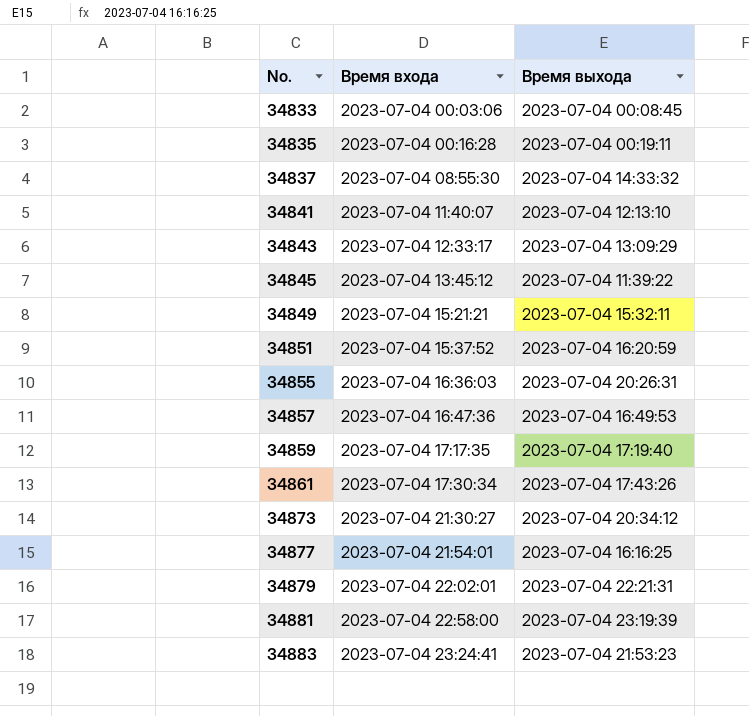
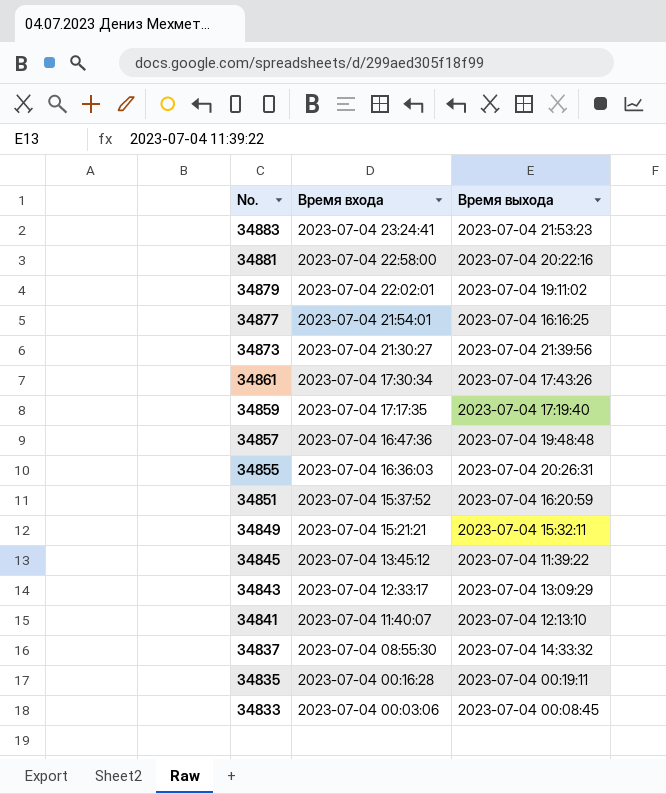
row order: No. ascending -> No. descending
34881 | Время выхода: 2023-07-04 23:19:39 -> 2023-07-04 20:22:16
34879 | Время выхода: 2023-07-04 22:21:31 -> 2023-07-04 19:11:02
34873 | Время выхода: 2023-07-04 20:34:12 -> 2023-07-04 21:39:56
34857 | Время выхода: 2023-07-04 16:49:53 -> 2023-07-04 19:48:48

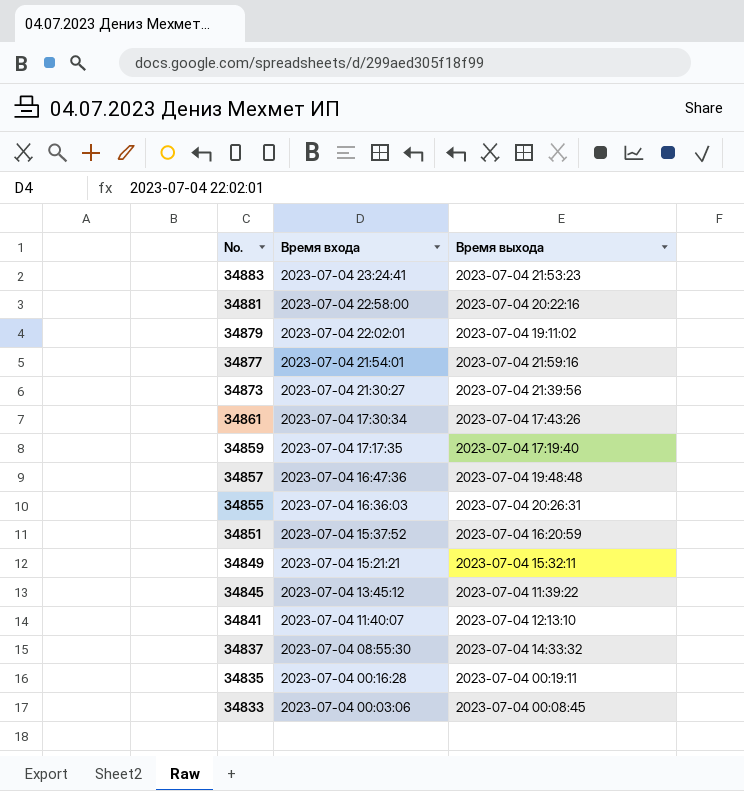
row 34843: 2023-07-04 12:33:17 | 2023-07-04 13:09:29 -> none
34877 | Время выхода: 2023-07-04 16:16:25 -> 2023-07-04 21:59:16

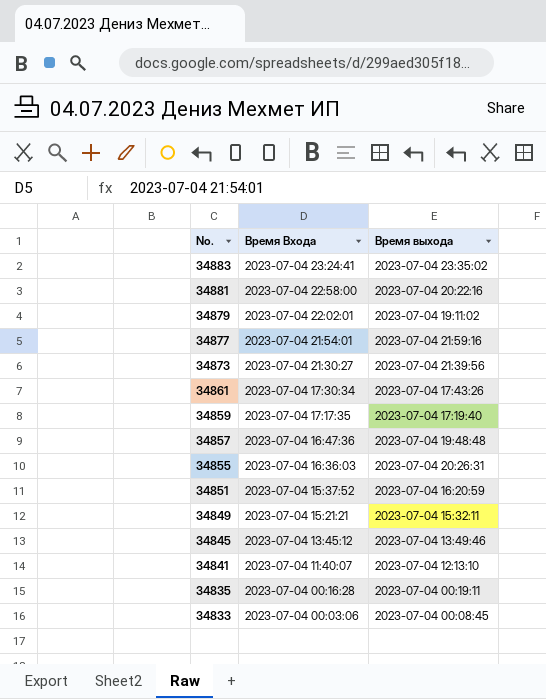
column name: Время входа -> Время Входа
row 34837: 2023-07-04 08:55:30 | 2023-07-04 14:33:32 -> none
34883 | Время выхода: 2023-07-04 21:53:23 -> 2023-07-04 23:35:02
34845 | Время выхода: 2023-07-04 11:39:22 -> 2023-07-04 13:49:46

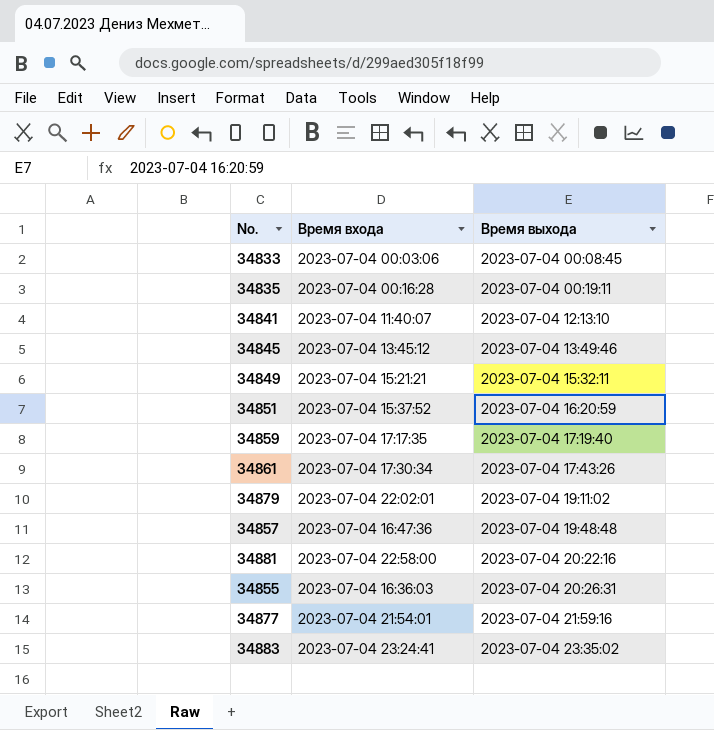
row order: No. descending -> Время выхода ascending
column name: Время Входа -> Время входа
row 34873: 2023-07-04 21:30:27 | 2023-07-04 21:39:56 -> none

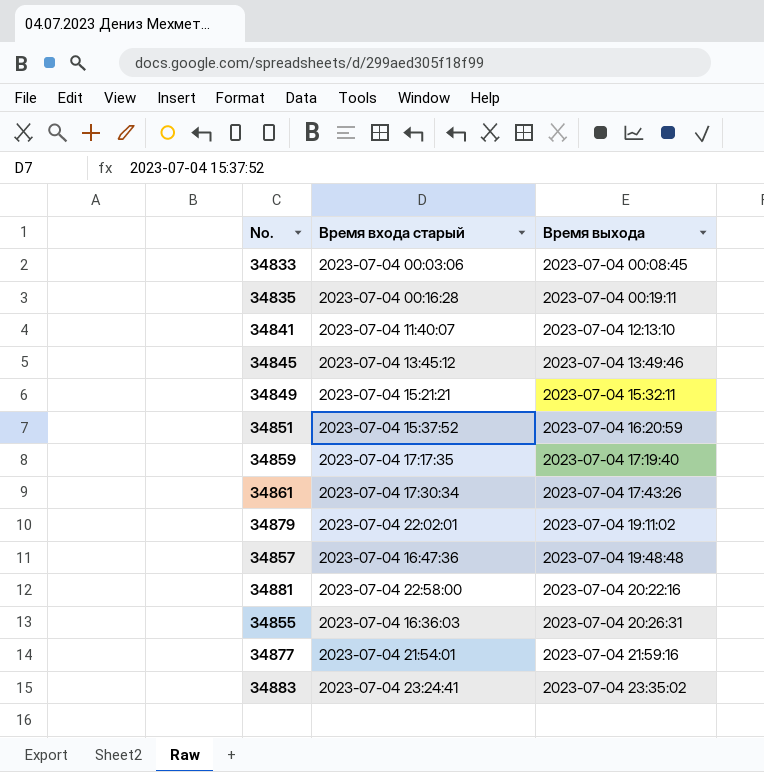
column name: Время входа -> Время входа старый

